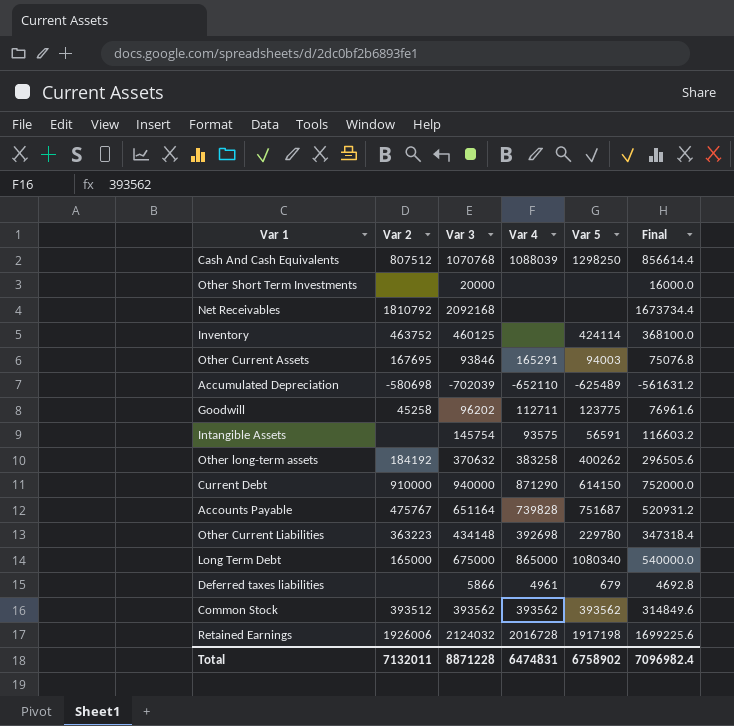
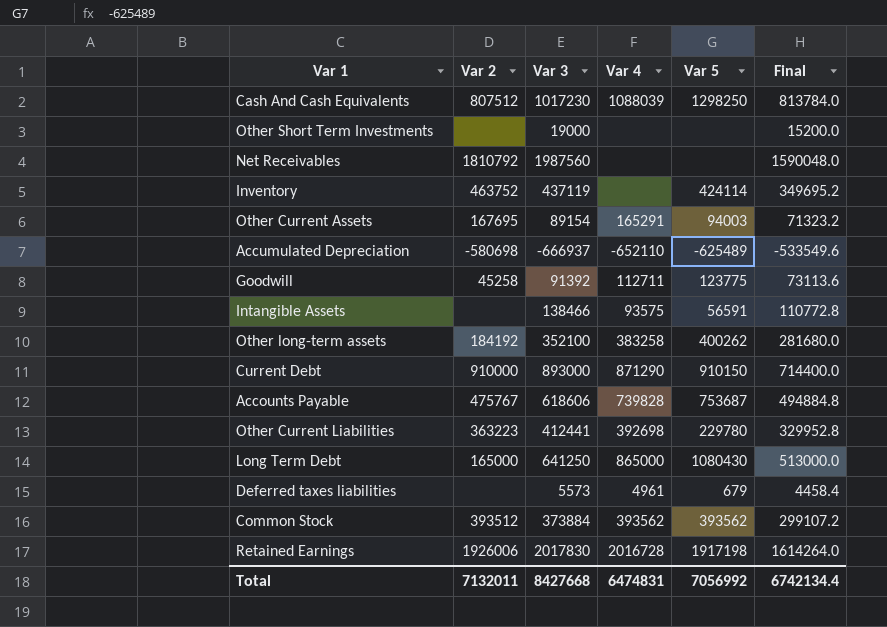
Cash And Cash Equivalents | Var 3: 1070768 -> 1017230
Cash And Cash Equivalents | Final: 856614.4 -> 813784.0
Other Short Term Investments | Var 3: 20000 -> 19000
Other Short Term Investments | Final: 16000.0 -> 15200.0
Net Receivables | Var 3: 2092168 -> 1987560
Net Receivables | Final: 1673734.4 -> 1590048.0
Inventory | Var 3: 460125 -> 437119
Inventory | Final: 368100.0 -> 349695.2
Other Current Assets | Var 3: 93846 -> 89154
Other Current Assets | Final: 75076.8 -> 71323.2
Accumulated Depreciation | Var 3: -702039 -> -666937
Accumulated Depreciation | Final: -561631.2 -> -533549.6
Goodwill | Var 3: 96202 -> 91392
Goodwill | Final: 76961.6 -> 73113.6
Intangible Assets | Var 3: 145754 -> 138466
Intangible Assets | Final: 116603.2 -> 110772.8
Other long-term assets | Var 3: 370632 -> 352100
Other long-term assets | Final: 296505.6 -> 281680.0
Current Debt | Var 3: 940000 -> 893000
Current Debt | Var 5: 614150 -> 910150
Current Debt | Final: 752000.0 -> 714400.0
Accounts Payable | Var 3: 651164 -> 618606
Accounts Payable | Var 5: 751687 -> 753687
Accounts Payable | Final: 520931.2 -> 494884.8
Other Current Liabilities | Var 3: 434148 -> 412441
Other Current Liabilities | Final: 347318.4 -> 329952.8
Long Term Debt | Var 3: 675000 -> 641250
Long Term Debt | Var 5: 1080340 -> 1080430
Long Term Debt | Final: 540000.0 -> 513000.0
Deferred taxes liabilities | Var 3: 5866 -> 5573
Deferred taxes liabilities | Final: 4692.8 -> 4458.4
Common Stock | Var 3: 393562 -> 373884
Common Stock | Final: 314849.6 -> 299107.2
Retained Earnings | Var 3: 2124032 -> 2017830
Retained Earnings | Final: 1699225.6 -> 1614264.0
Total | Var 3: 8871228 -> 8427668
Total | Var 5: 6758902 -> 7056992
Total | Final: 7096982.4 -> 6742134.4

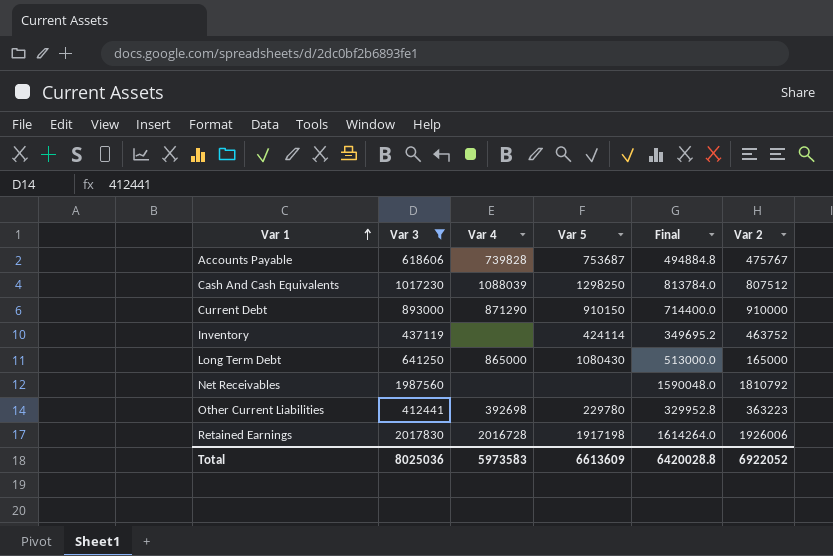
filter: none -> Var 3 >= 412441
row order: none -> Var 1 ascending
column Var 2 | position: 2 -> 6
Total | Var 3: 8427668 -> 8025036
Total | Var 4: 6474831 -> 5973583
Total | Var 5: 7056992 -> 6613609
Total | Final: 6742134.4 -> 6420028.8
Total | Var 2: 7132011 -> 6922052

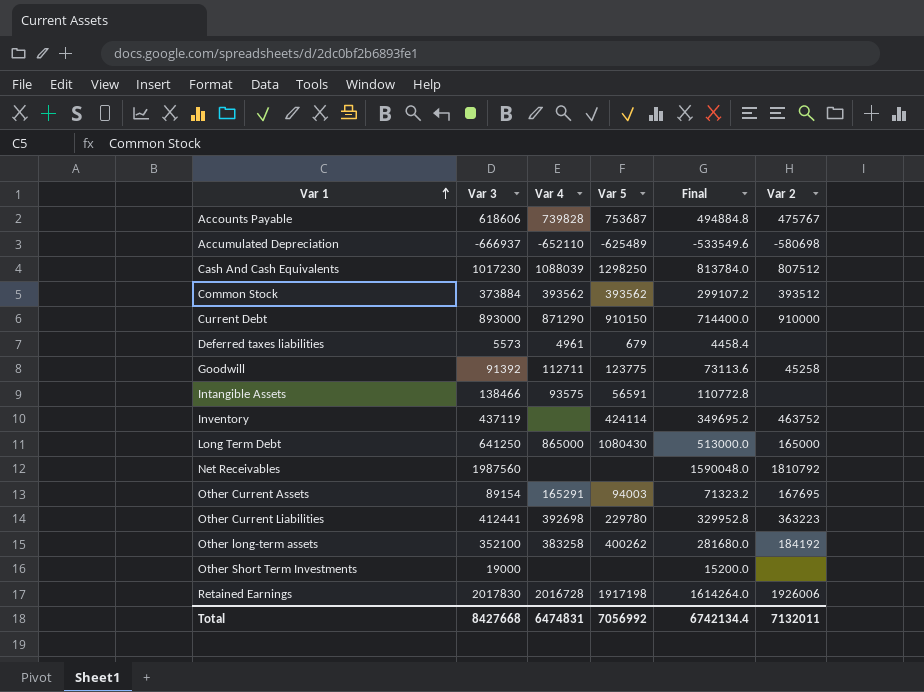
filter: Var 3 >= 412441 -> none
Total | Var 3: 8025036 -> 8427668
Total | Var 4: 5973583 -> 6474831
Total | Var 5: 6613609 -> 7056992
Total | Final: 6420028.8 -> 6742134.4
Total | Var 2: 6922052 -> 7132011

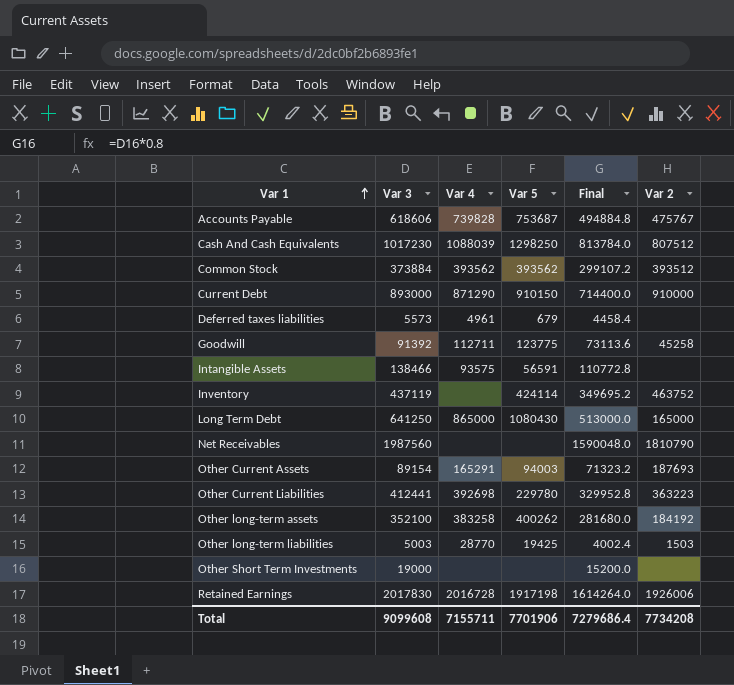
row Accumulated Depreciation: -666937 | -652110 | -625489 | -533549.6 | -580698 -> none
Net Receivables | Var 2: 1810792 -> 1810790
Other Current Assets | Var 2: 167695 -> 187693
row Other long-term liabilities: none -> 5003 | 28770 | 19425 | 4002.4 | 1503
Total | Var 3: 8427668 -> 9099608
Total | Var 4: 6474831 -> 7155711
Total | Var 5: 7056992 -> 7701906
Total | Final: 6742134.4 -> 7279686.4
Total | Var 2: 7132011 -> 7734208

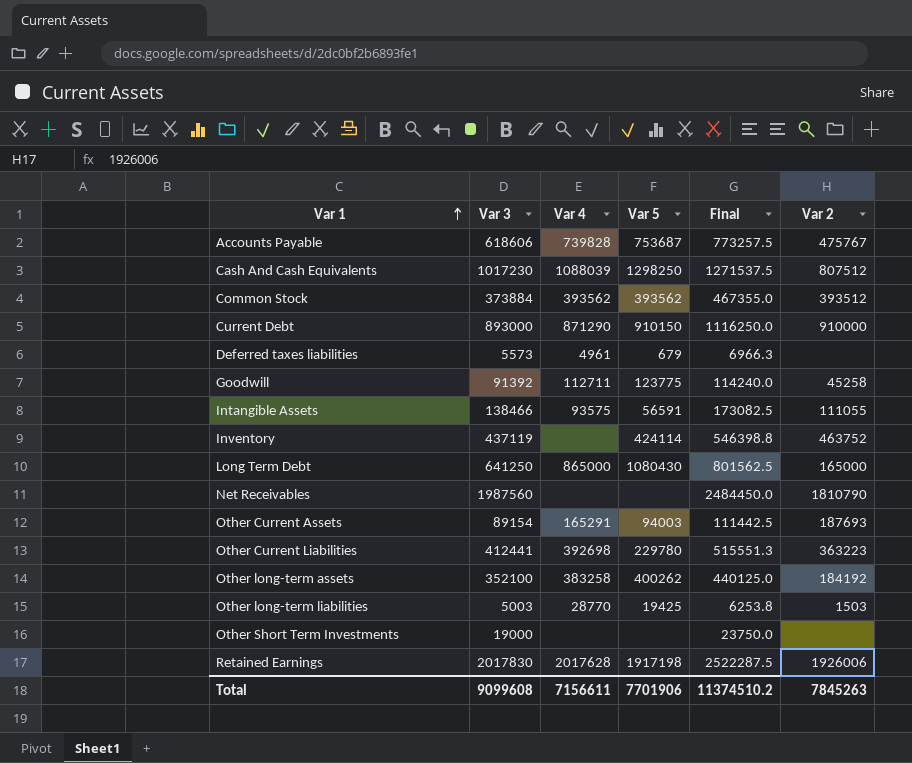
column Final | formula: [Var 3] * 0.8 -> [Var 3] * 1.25
Intangible Assets | Var 2: none -> 111055
Retained Earnings | Var 4: 2016728 -> 2017628
Total | Var 4: 7155711 -> 7156611
Total | Final: 7279686.4 -> 11374510.2
Total | Var 2: 7734208 -> 7845263

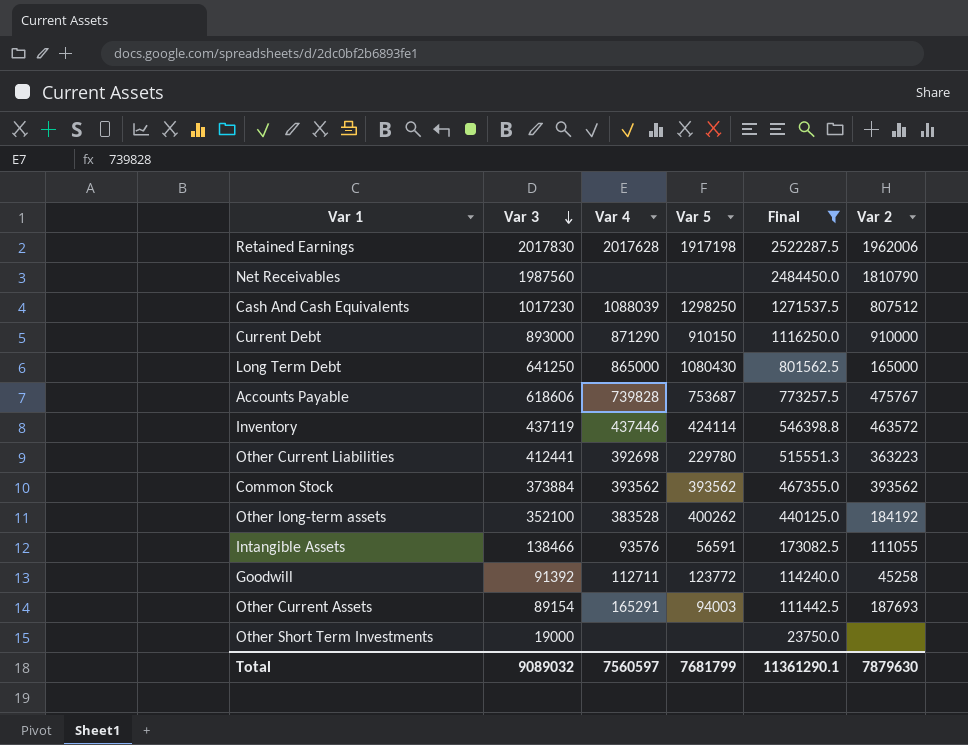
filter: none -> Final >= 23750.0
row order: Var 1 ascending -> Var 3 descending
Retained Earnings | Var 2: 1926006 -> 1962006
Inventory | Var 4: none -> 437446
Inventory | Var 2: 463752 -> 463572
Common Stock | Var 2: 393512 -> 393562
Other long-term assets | Var 4: 383258 -> 383528
Intangible Assets | Var 4: 93575 -> 93576
Goodwill | Var 5: 123775 -> 123772
Total | Var 3: 9099608 -> 9089032
Total | Var 4: 7156611 -> 7560597
Total | Var 5: 7701906 -> 7681799
Total | Final: 11374510.2 -> 11361290.1
Total | Var 2: 7845263 -> 7879630

